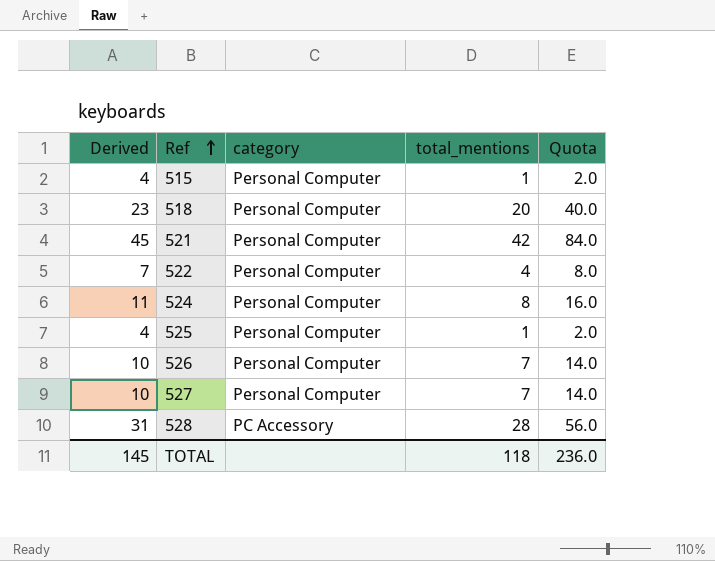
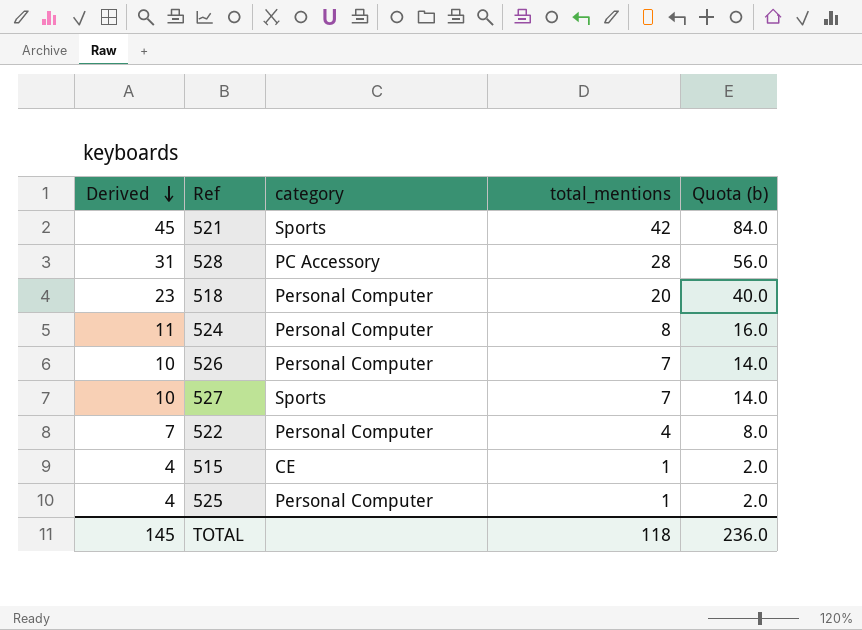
row order: Ref ascending -> Derived descending
column name: Quota -> Quota (b)
521 | category: Personal Computer -> Sports
527 | category: Personal Computer -> Sports
515 | category: Personal Computer -> CE

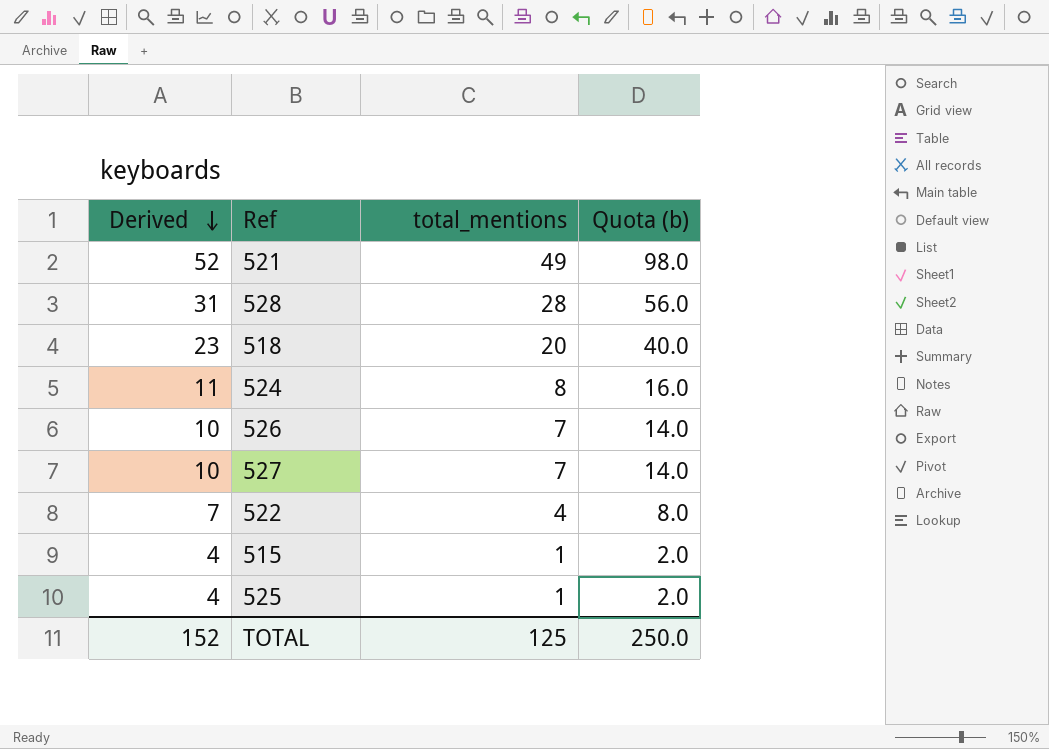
column category | position: 3 -> none
521 | Derived: 45 -> 52
521 | total_mentions: 42 -> 49
521 | Quota (b): 84.0 -> 98.0
TOTAL | Derived: 145 -> 152
TOTAL | total_mentions: 118 -> 125
TOTAL | Quota (b): 236.0 -> 250.0

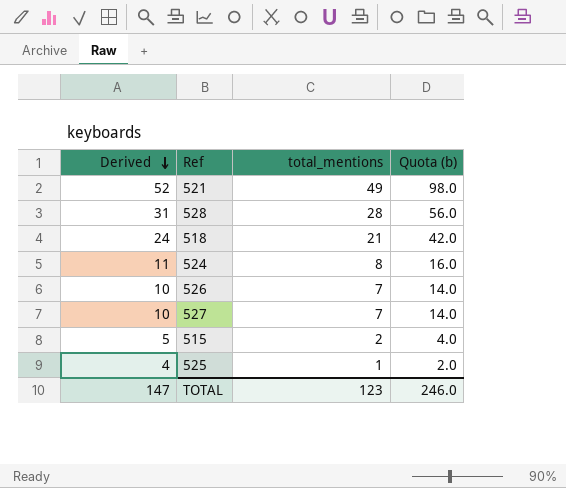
row 522: 7 | 4 | 8.0 -> none
518 | Derived: 23 -> 24
518 | total_mentions: 20 -> 21
518 | Quota (b): 40.0 -> 42.0
515 | Derived: 4 -> 5
515 | total_mentions: 1 -> 2
515 | Quota (b): 2.0 -> 4.0
TOTAL | Derived: 152 -> 147
TOTAL | total_mentions: 125 -> 123
TOTAL | Quota (b): 250.0 -> 246.0

